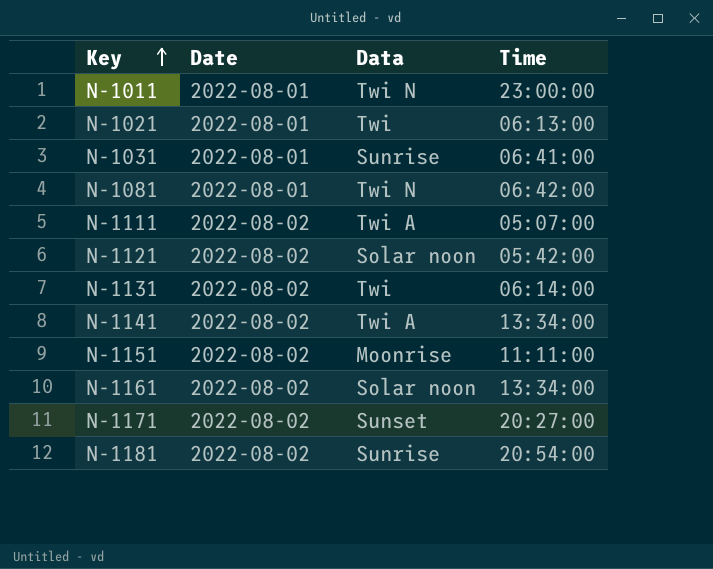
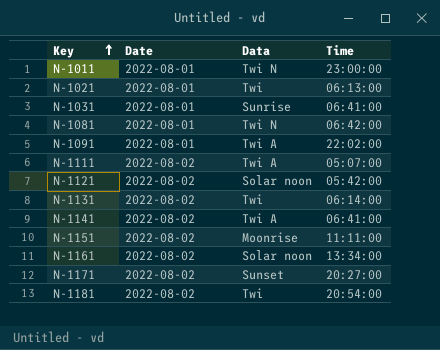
row N-1091: none -> 2022-08-01 | Twi A | 22:02:00
N-1141 | Time: 13:34:00 -> 06:41:00
N-1181 | Data: Sunrise -> Twi

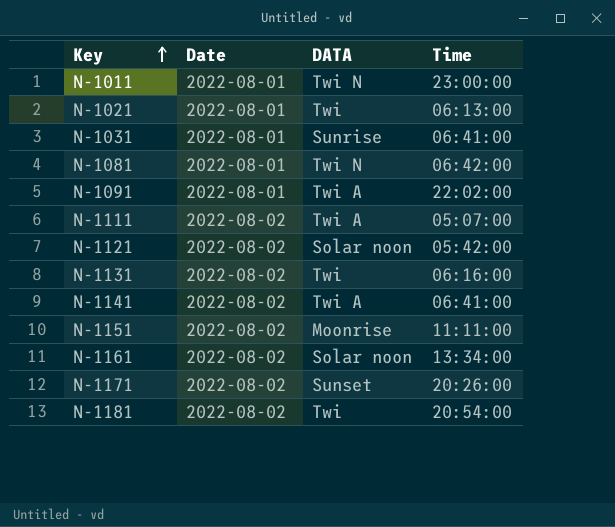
column name: Data -> DATA
N-1131 | Time: 06:14:00 -> 06:16:00
N-1171 | Time: 20:27:00 -> 20:26:00

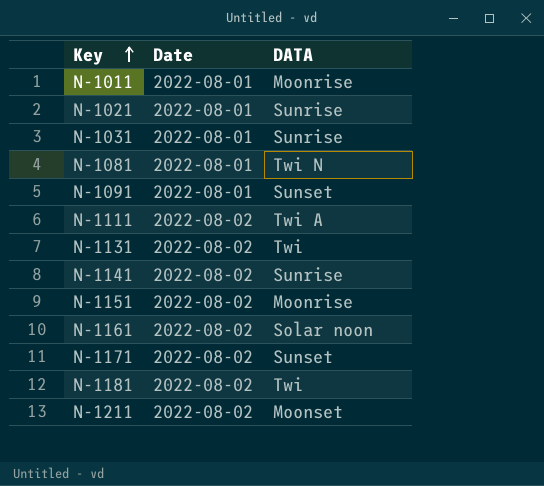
column Time | position: 4 -> none
row N-1121: 2022-08-02 | Solar noon | 05:42:00 -> none
N-1011 | DATA: Twi N -> Moonrise
N-1021 | DATA: Twi -> Sunrise
N-1091 | DATA: Twi A -> Sunset
N-1141 | DATA: Twi A -> Sunrise
row N-1211: none -> 2022-08-02 | Moonset

